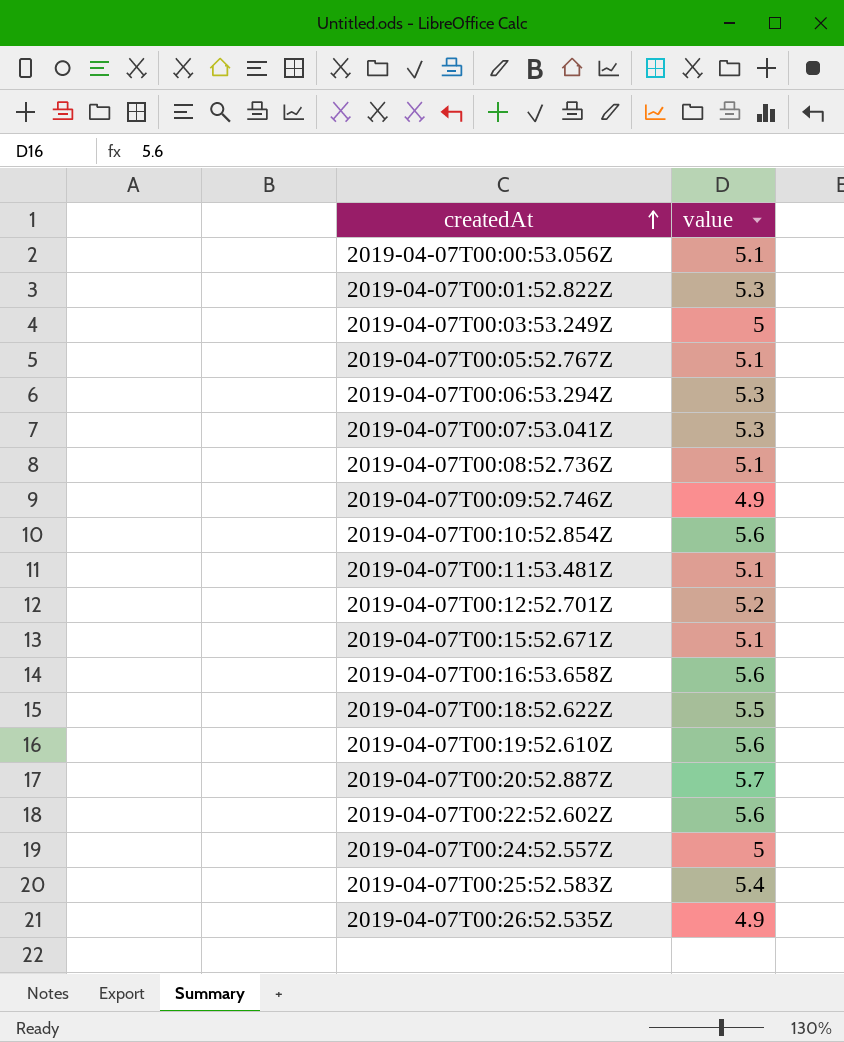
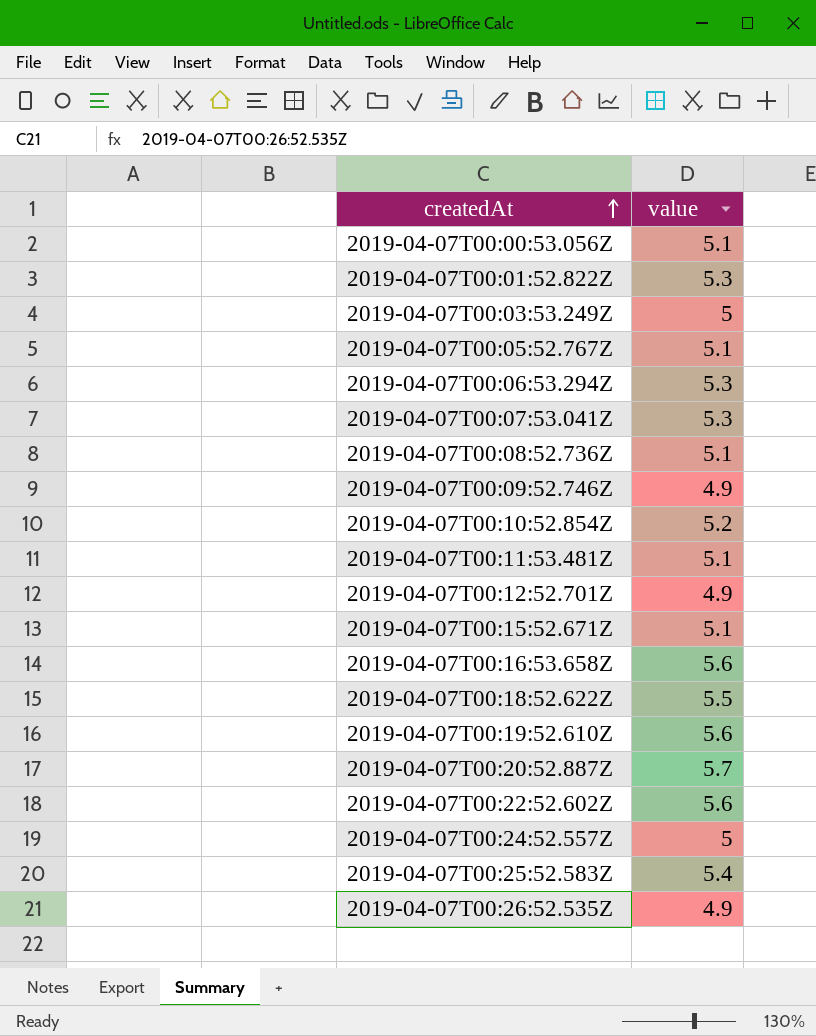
2019-04-07T00:10:52.854Z | value: 5.6 -> 5.2
2019-04-07T00:12:52.701Z | value: 5.2 -> 4.9

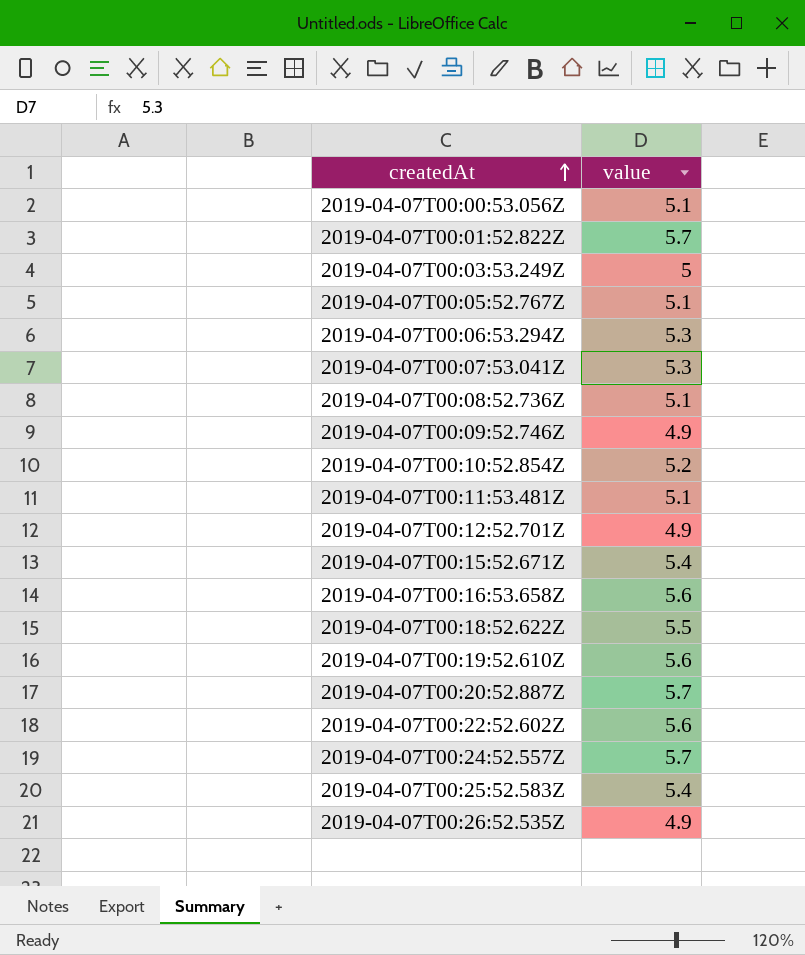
2019-04-07T00:01:52.822Z | value: 5.3 -> 5.7
2019-04-07T00:15:52.671Z | value: 5.1 -> 5.4
2019-04-07T00:24:52.557Z | value: 5 -> 5.7

